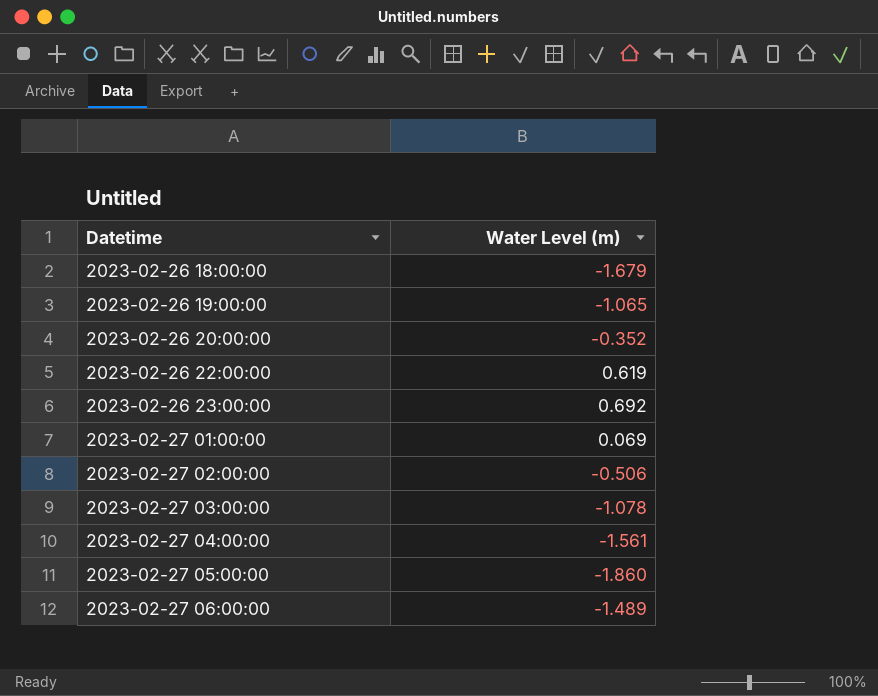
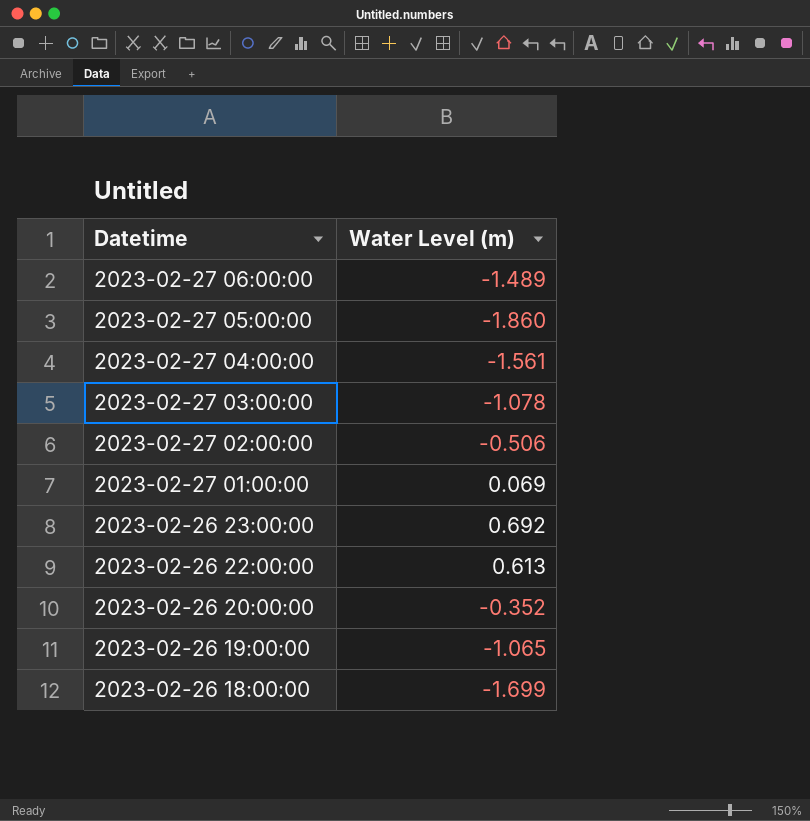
row order: Datetime ascending -> Datetime descending
2023-02-26 22:00:00 | Water Level (m): 0.619 -> 0.613
2023-02-26 18:00:00 | Water Level (m): -1.679 -> -1.699

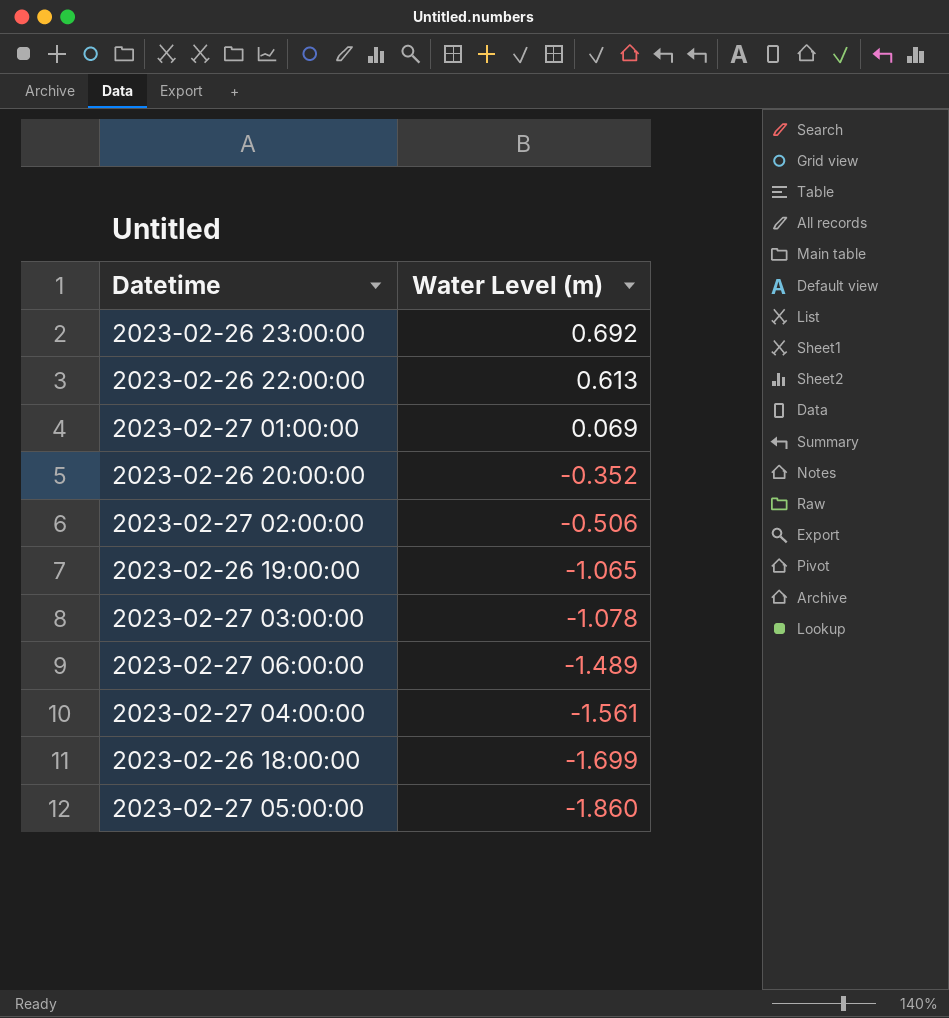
row order: Datetime descending -> Water Level (m) descending

